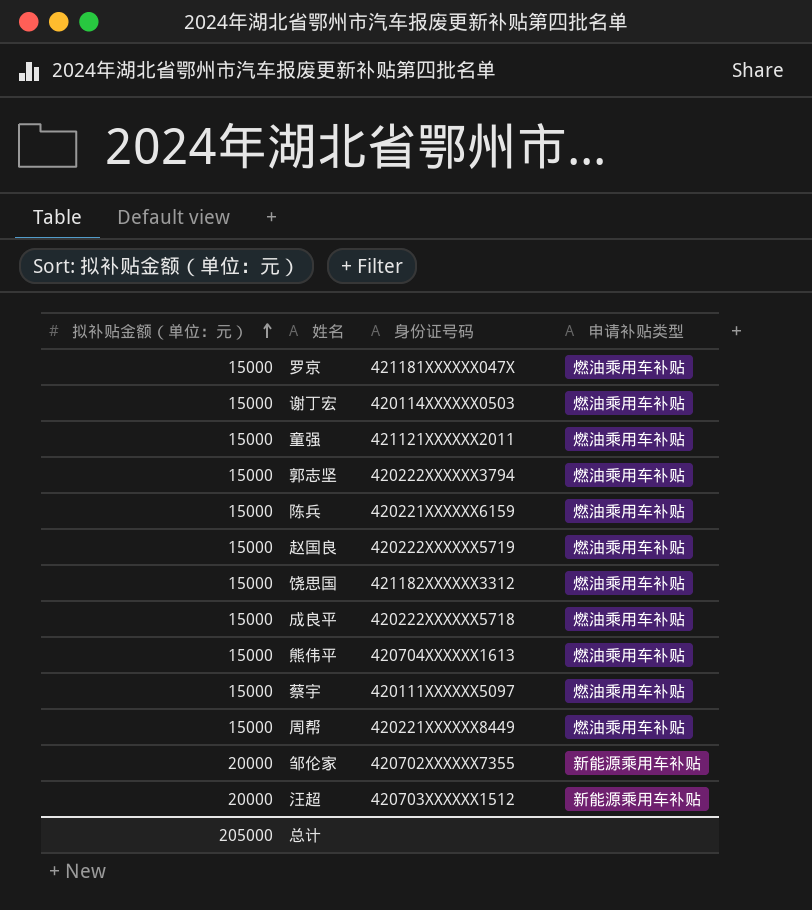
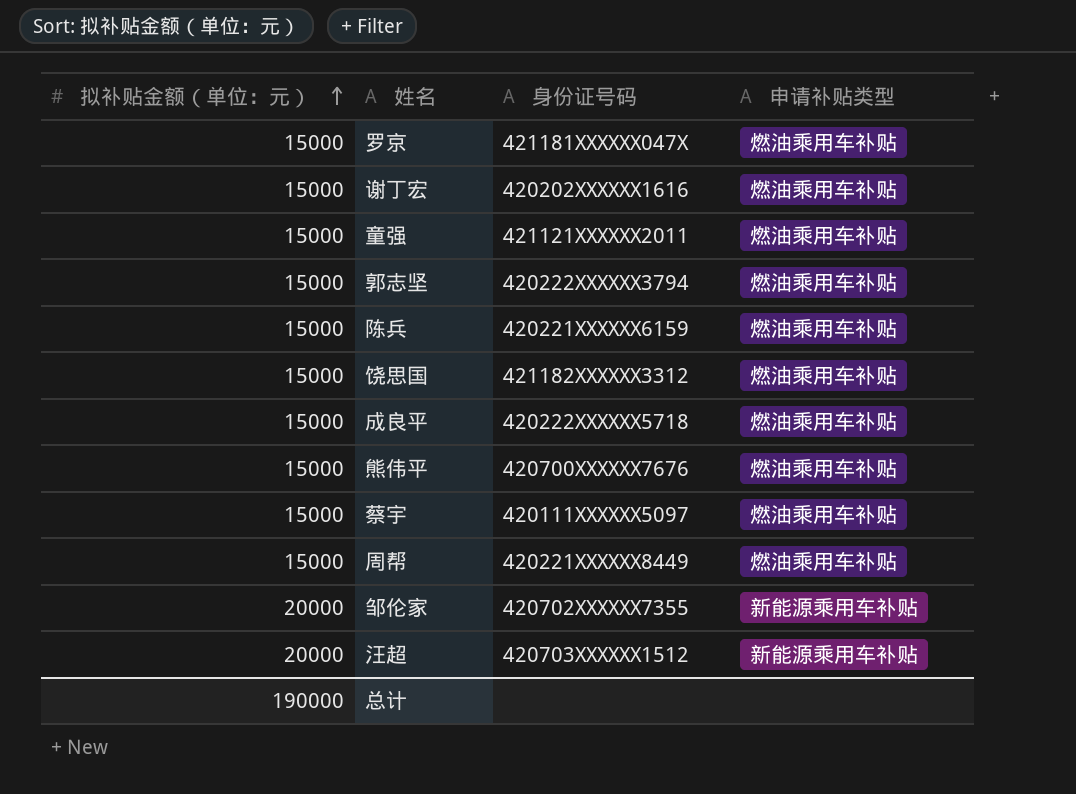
row 赵国良: 15000 | 420222XXXXXX5719 | 燃油乘用车补贴 -> none
谢丁宏 | 身份证号码: 420114XXXXXX0503 -> 420202XXXXXX1616
熊伟平 | 身份证号码: 420704XXXXXX1613 -> 420700XXXXXX7676
总计 | 拟补贴金额（单位：元）: 205000 -> 190000

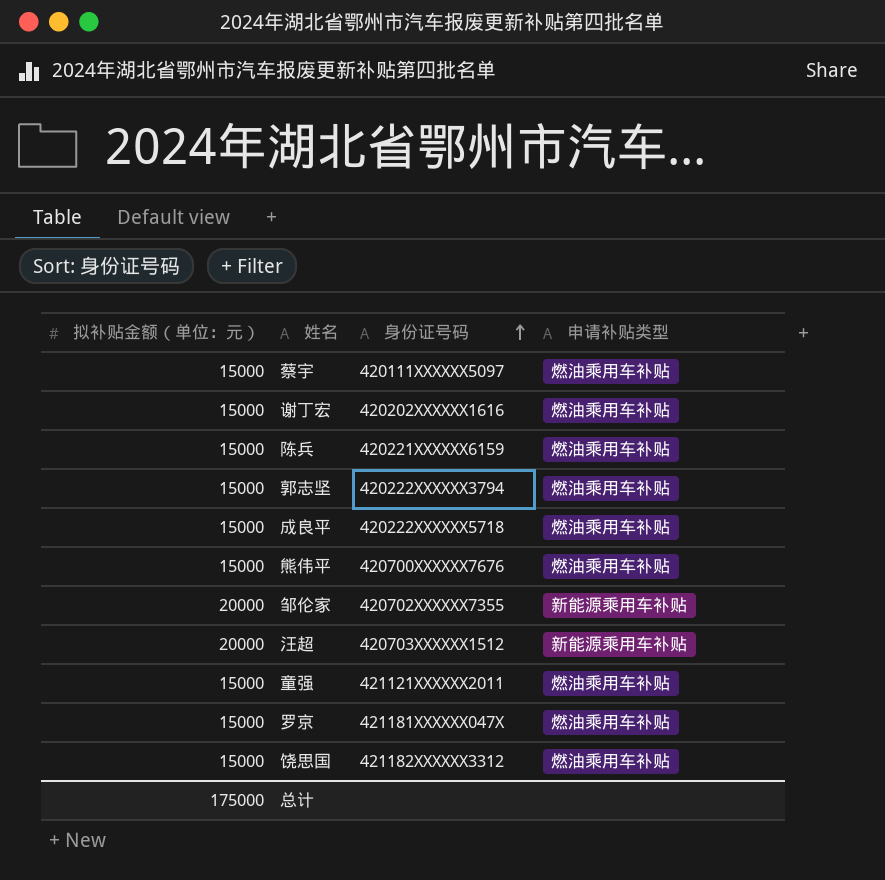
row order: 拟补贴金额（单位：元） ascending -> 身份证号码 ascending
row 周帮: 15000 | 420221XXXXXX8449 | 燃油乘用车补贴 -> none
总计 | 拟补贴金额（单位：元）: 190000 -> 175000

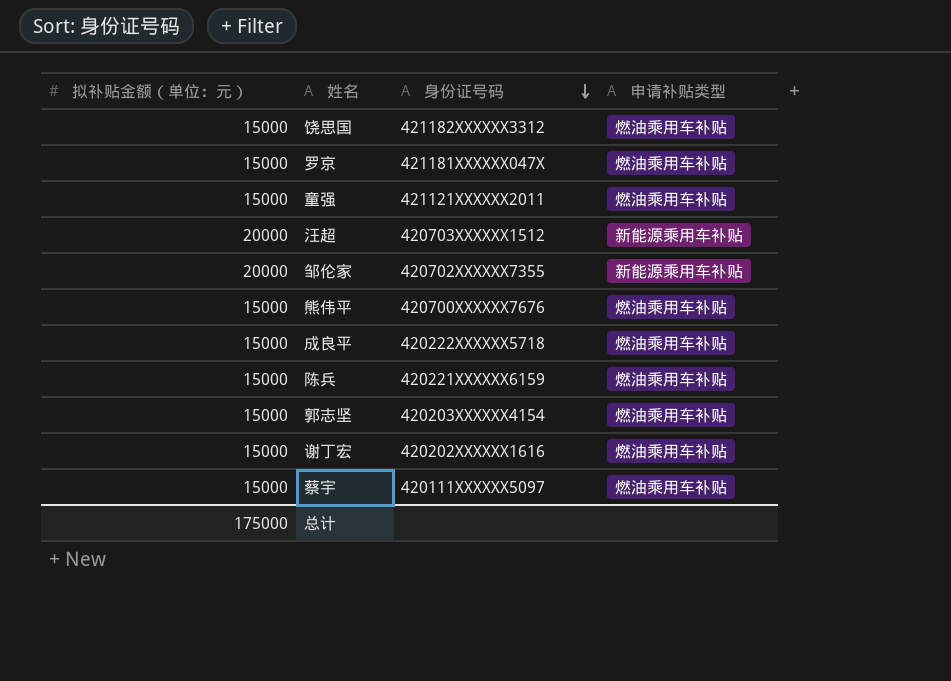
row order: 身份证号码 ascending -> 身份证号码 descending
郭志坚 | 身份证号码: 420222XXXXXX3794 -> 420203XXXXXX4154

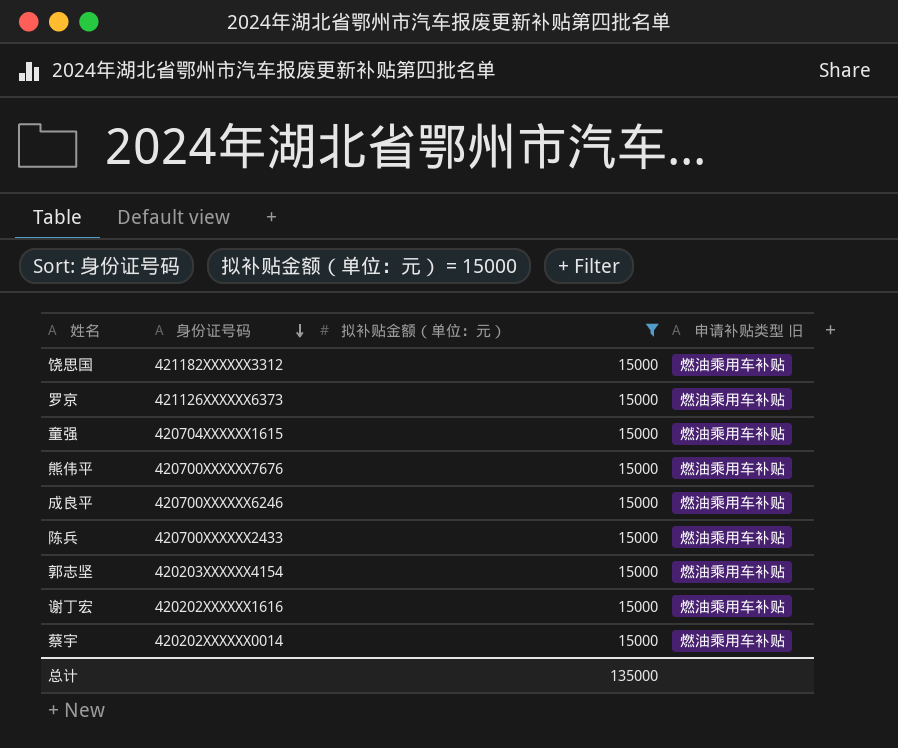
filter: none -> 拟补贴金额（单位：元） = 15000
column 拟补贴金额（单位：元） | position: 1 -> 3
column name: 申请补贴类型 -> 申请补贴类型 旧
罗京 | 身份证号码: 421181XXXXXX047X -> 421126XXXXXX6373
童强 | 身份证号码: 421121XXXXXX2011 -> 420704XXXXXX1615
成良平 | 身份证号码: 420222XXXXXX5718 -> 420700XXXXXX6246
陈兵 | 身份证号码: 420221XXXXXX6159 -> 420700XXXXXX2433
蔡宇 | 身份证号码: 420111XXXXXX5097 -> 420202XXXXXX0014
总计 | 拟补贴金额（单位：元）: 175000 -> 135000

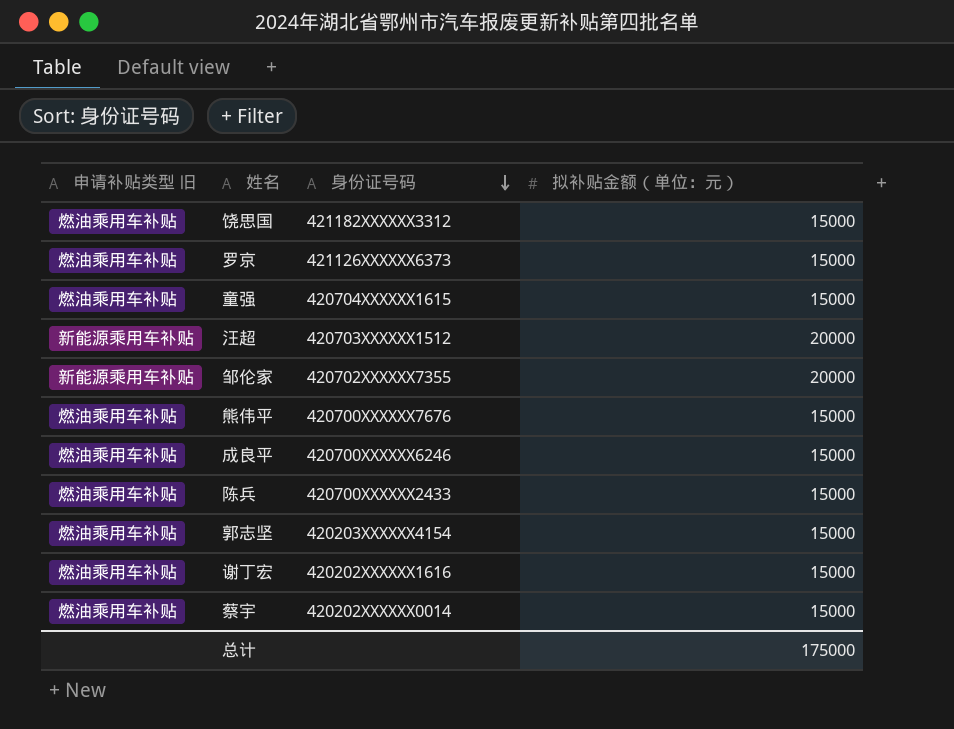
filter: 拟补贴金额（单位：元） = 15000 -> none
column 申请补贴类型 旧 | position: 4 -> 1
总计 | 拟补贴金额（单位：元）: 135000 -> 175000

